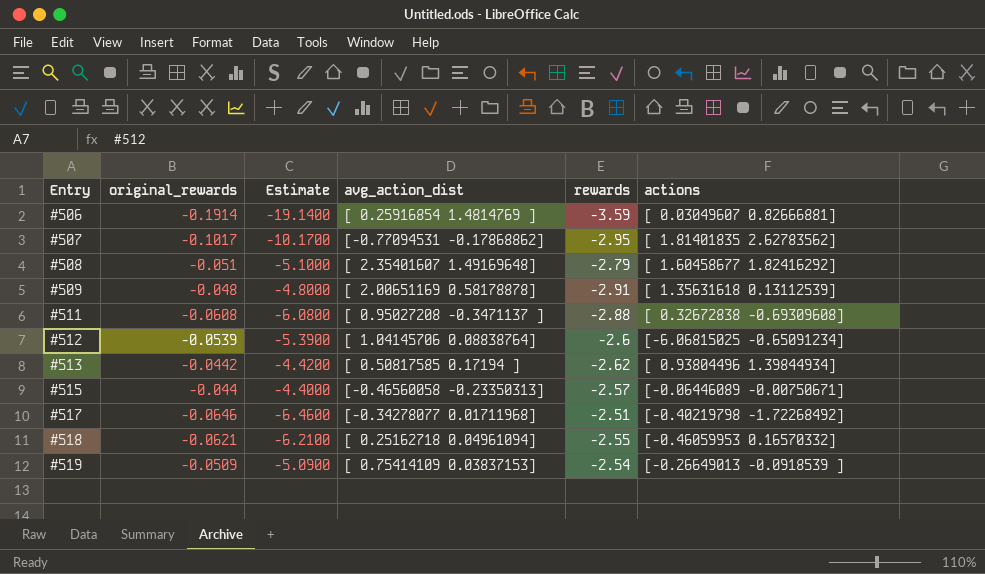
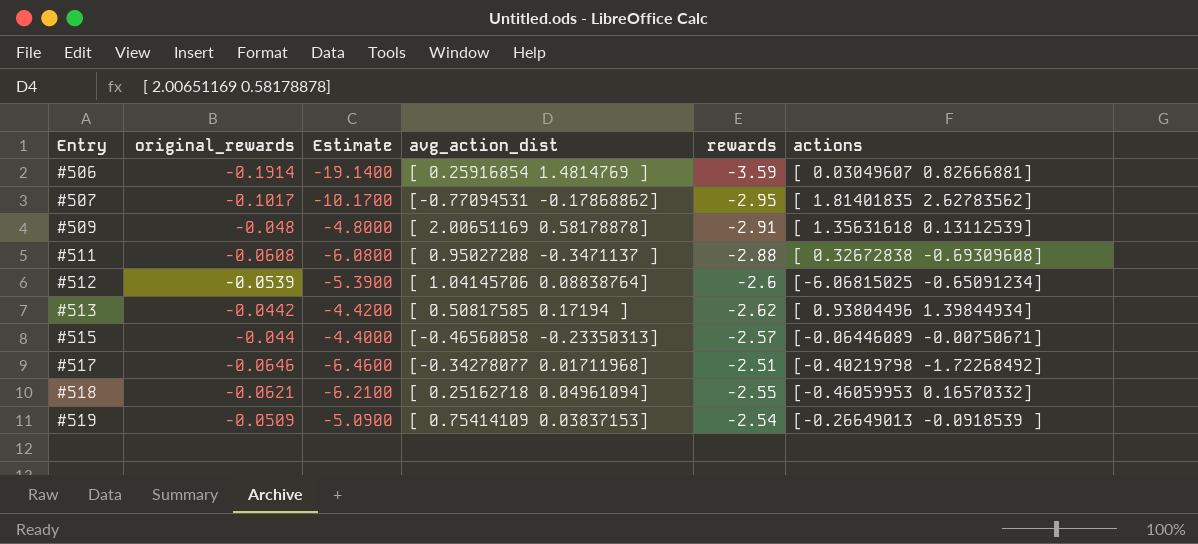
row #508: -0.051 | -5.1000 | [ 2.35401607 1.49169648] | -2.79 | [ 1.60458677 1.82416292] -> none

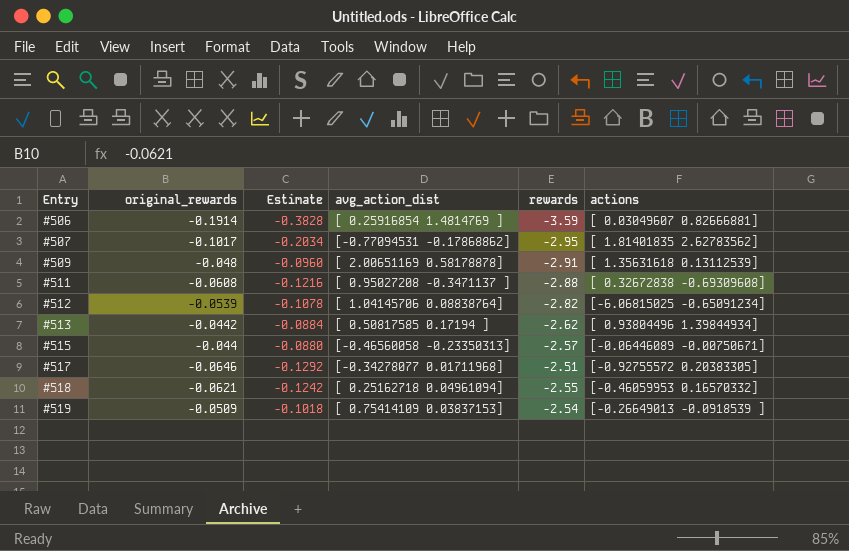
column Estimate | formula: [original_rewards] * 100 -> [original_rewards] * 2
#512 | rewards: -2.6 -> -2.82
#517 | actions: [-0.40219798 -1.72268492] -> [-0.92755572 0.20383305]

